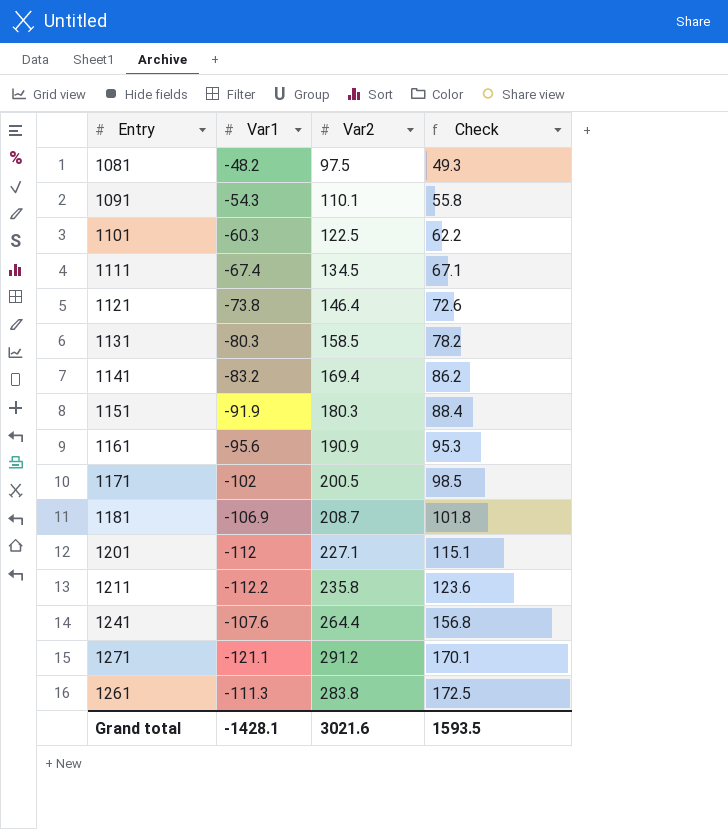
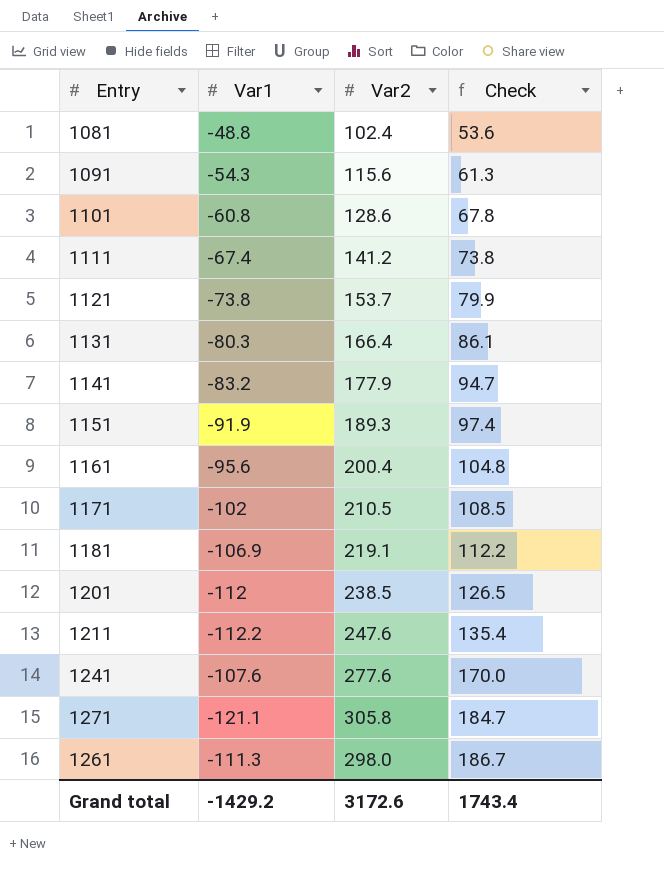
1081 | Var1: -48.2 -> -48.8
1081 | Var2: 97.5 -> 102.4
1081 | Check: 49.3 -> 53.6
1091 | Var2: 110.1 -> 115.6
1091 | Check: 55.8 -> 61.3
1101 | Var1: -60.3 -> -60.8
1101 | Var2: 122.5 -> 128.6
1101 | Check: 62.2 -> 67.8
1111 | Var2: 134.5 -> 141.2
1111 | Check: 67.1 -> 73.8
1121 | Var2: 146.4 -> 153.7
1121 | Check: 72.6 -> 79.9
1131 | Var2: 158.5 -> 166.4
1131 | Check: 78.2 -> 86.1
1141 | Var2: 169.4 -> 177.9
1141 | Check: 86.2 -> 94.7
1151 | Var2: 180.3 -> 189.3
1151 | Check: 88.4 -> 97.4
1161 | Var2: 190.9 -> 200.4
1161 | Check: 95.3 -> 104.8
1171 | Var2: 200.5 -> 210.5
1171 | Check: 98.5 -> 108.5
1181 | Var2: 208.7 -> 219.1
1181 | Check: 101.8 -> 112.2
1201 | Var2: 227.1 -> 238.5
1201 | Check: 115.1 -> 126.5
1211 | Var2: 235.8 -> 247.6
1211 | Check: 123.6 -> 135.4
1241 | Var2: 264.4 -> 277.6
1241 | Check: 156.8 -> 170.0
1271 | Var2: 291.2 -> 305.8
1271 | Check: 170.1 -> 184.7
1261 | Var2: 283.8 -> 298.0
1261 | Check: 172.5 -> 186.7
Grand total | Var1: -1428.1 -> -1429.2
Grand total | Var2: 3021.6 -> 3172.6
Grand total | Check: 1593.5 -> 1743.4

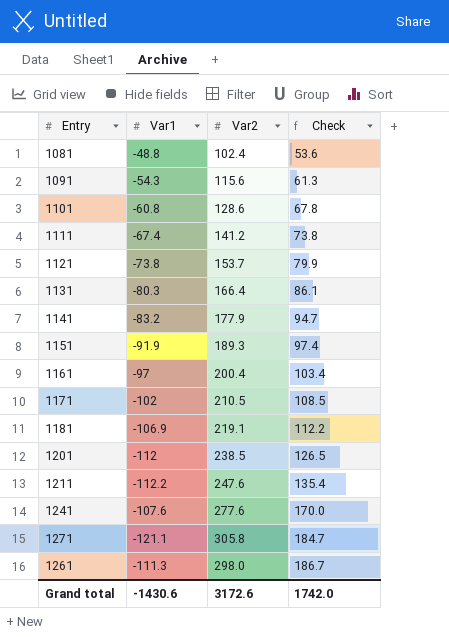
1161 | Var1: -95.6 -> -97
1161 | Check: 104.8 -> 103.4
Grand total | Var1: -1429.2 -> -1430.6
Grand total | Check: 1743.4 -> 1742.0

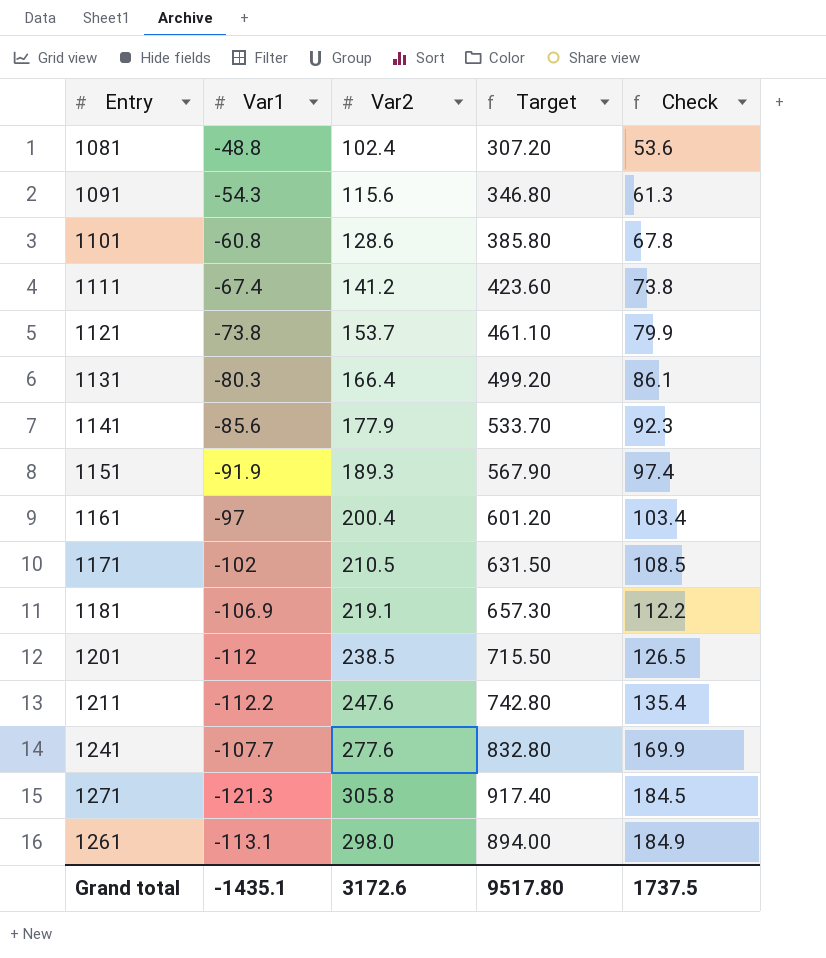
column Target | formula: none -> [Var2] * 3
1141 | Var1: -83.2 -> -85.6
1141 | Check: 94.7 -> 92.3
1241 | Var1: -107.6 -> -107.7
1241 | Check: 170.0 -> 169.9
1271 | Var1: -121.1 -> -121.3
1271 | Check: 184.7 -> 184.5
1261 | Var1: -111.3 -> -113.1
1261 | Check: 186.7 -> 184.9
Grand total | Var1: -1430.6 -> -1435.1
Grand total | Check: 1742.0 -> 1737.5

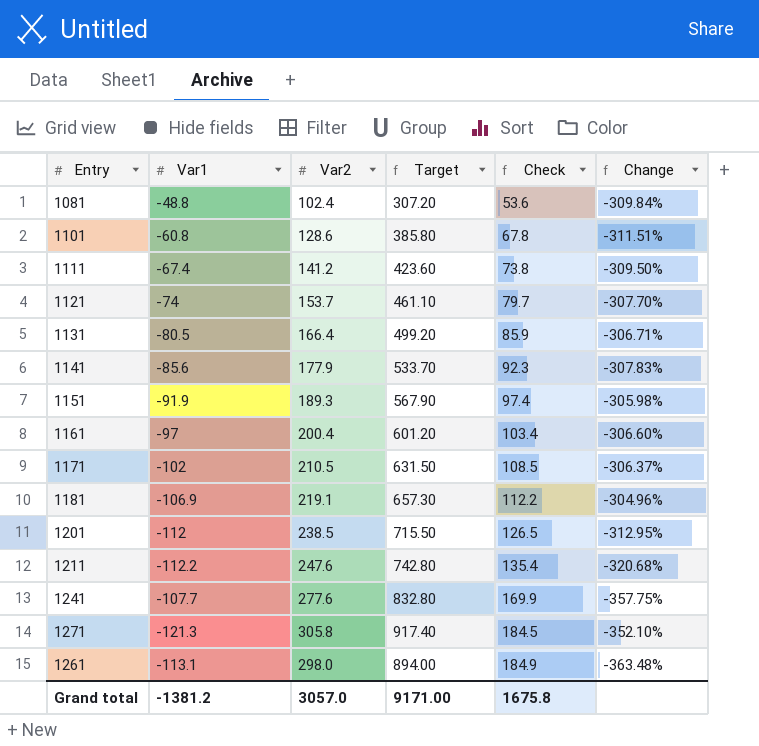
column Change | formula: none -> ([Var2] - [Var1]) / [Var1]
row 1091: -54.3 | 115.6 | 346.80 | 61.3 -> none
1121 | Var1: -73.8 -> -74
1121 | Check: 79.9 -> 79.7
1131 | Var1: -80.3 -> -80.5
1131 | Check: 86.1 -> 85.9
Grand total | Var1: -1435.1 -> -1381.2
Grand total | Var2: 3172.6 -> 3057.0
Grand total | Target: 9517.80 -> 9171.00
Grand total | Check: 1737.5 -> 1675.8

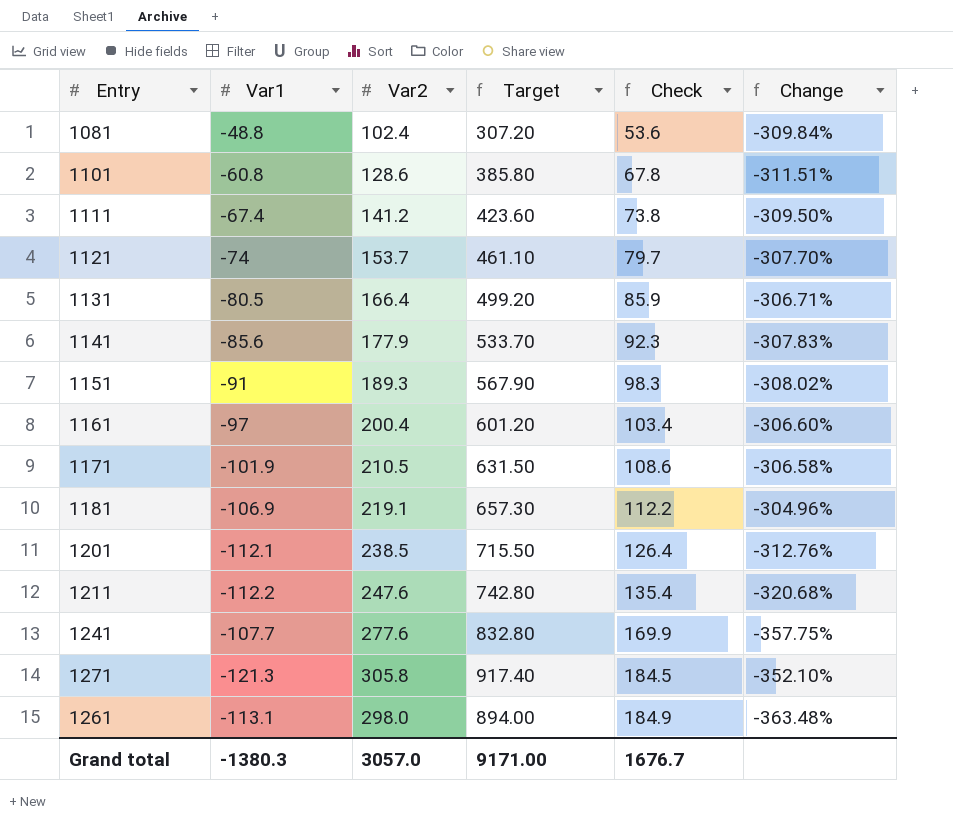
1151 | Var1: -91.9 -> -91
1151 | Check: 97.4 -> 98.3
1151 | Change: -305.98% -> -308.02%
1171 | Var1: -102 -> -101.9
1171 | Check: 108.5 -> 108.6
1171 | Change: -306.37% -> -306.58%
1201 | Var1: -112 -> -112.1
1201 | Check: 126.5 -> 126.4
1201 | Change: -312.95% -> -312.76%
Grand total | Var1: -1381.2 -> -1380.3
Grand total | Check: 1675.8 -> 1676.7

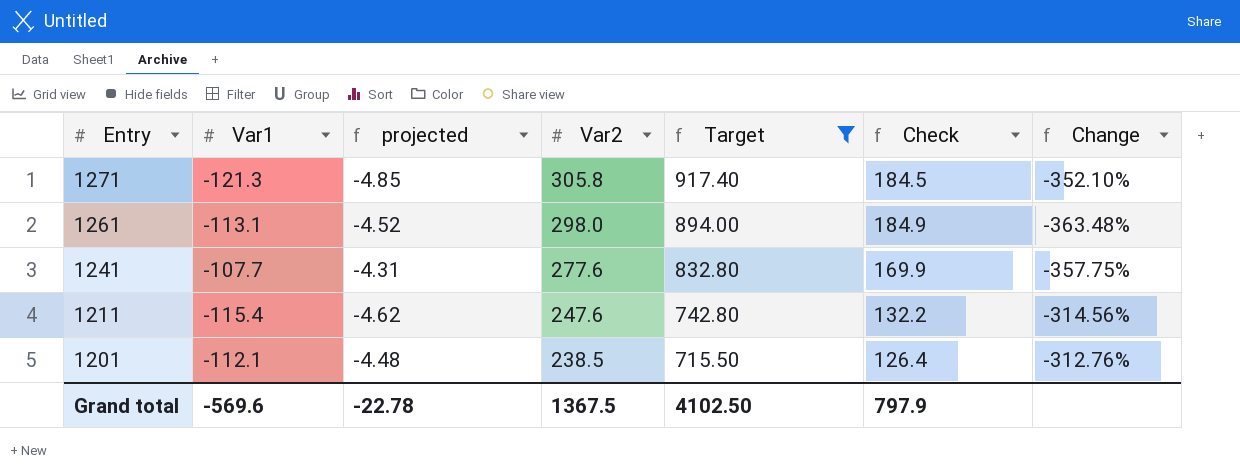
filter: none -> Target >= 715.50
row order: Check ascending -> Entry descending
column projected | formula: none -> [Var1] * 0.04
1211 | Var1: -112.2 -> -115.4
1211 | Check: 135.4 -> 132.2
1211 | Change: -320.68% -> -314.56%
Grand total | Var1: -1380.3 -> -569.6
Grand total | Var2: 3057.0 -> 1367.5
Grand total | Target: 9171.00 -> 4102.50
Grand total | Check: 1676.7 -> 797.9

